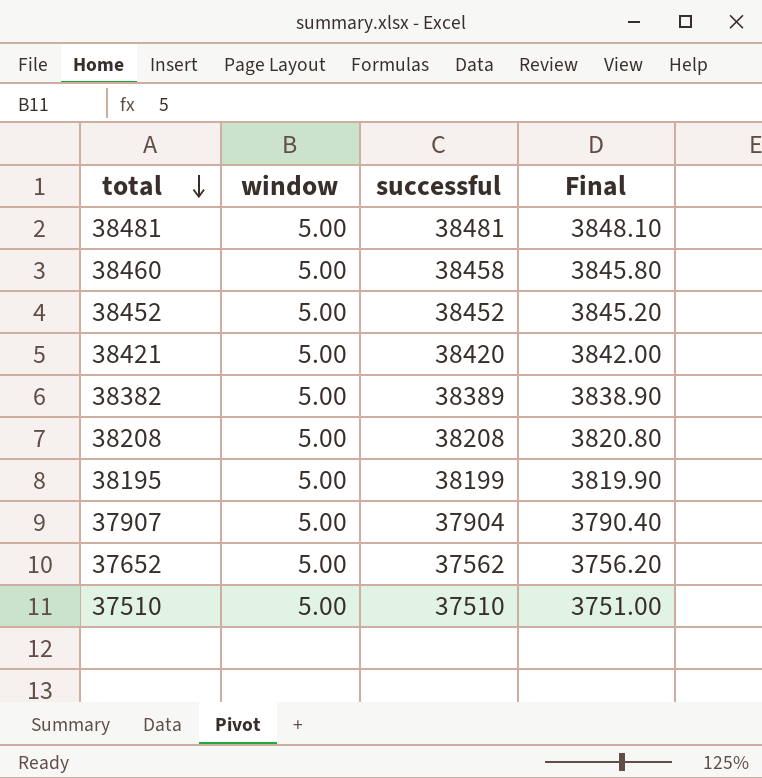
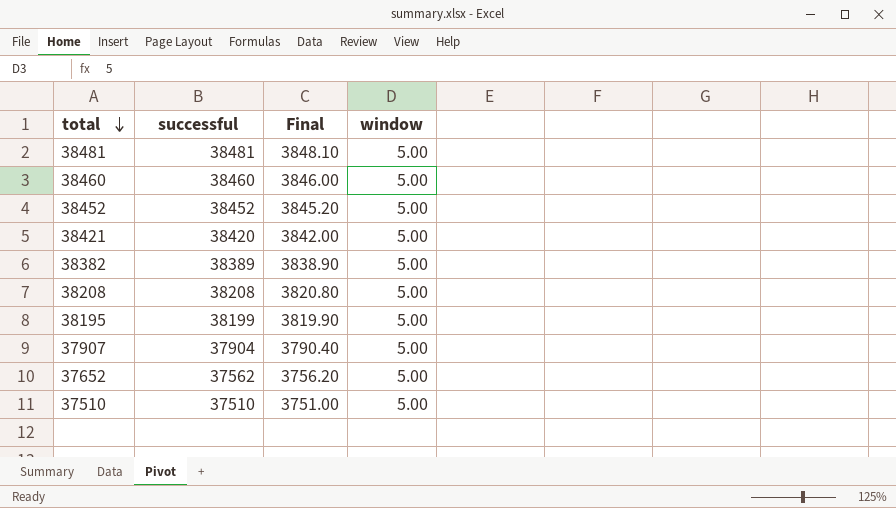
column window | position: 2 -> 4
38460 | successful: 38458 -> 38460
38460 | Final: 3845.80 -> 3846.00

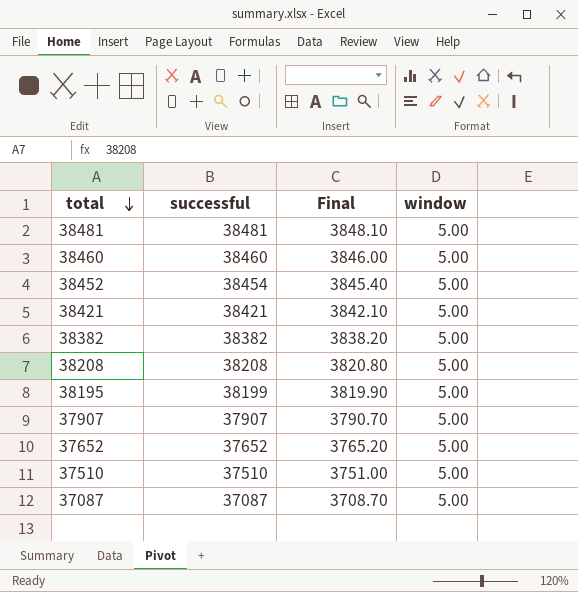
38452 | successful: 38452 -> 38454
38452 | Final: 3845.20 -> 3845.40
38421 | successful: 38420 -> 38421
38421 | Final: 3842.00 -> 3842.10
38382 | successful: 38389 -> 38382
38382 | Final: 3838.90 -> 3838.20
37907 | successful: 37904 -> 37907
37907 | Final: 3790.40 -> 3790.70
37652 | successful: 37562 -> 37652
37652 | Final: 3756.20 -> 3765.20
row 37087: none -> 37087 | 3708.70 | 5.00

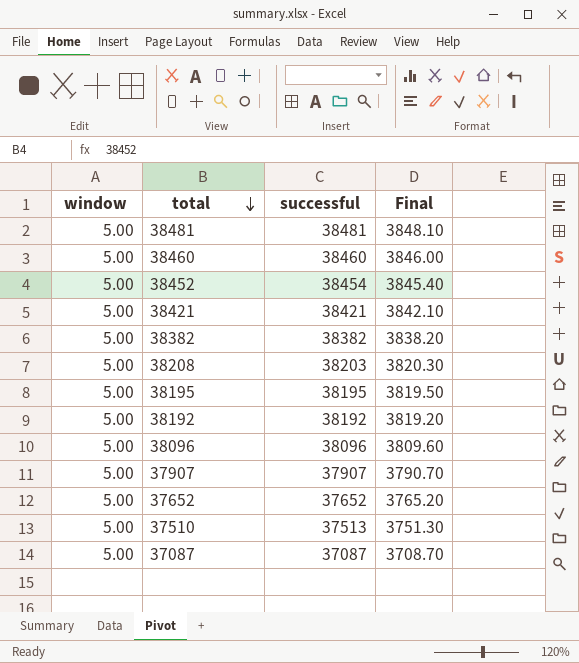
column window | position: 4 -> 1
38208 | successful: 38208 -> 38203
38208 | Final: 3820.80 -> 3820.30
38195 | successful: 38199 -> 38195
38195 | Final: 3819.90 -> 3819.50
row 38192: none -> 5.00 | 38192 | 3819.20
row 38096: none -> 5.00 | 38096 | 3809.60
37510 | successful: 37510 -> 37513
37510 | Final: 3751.00 -> 3751.30

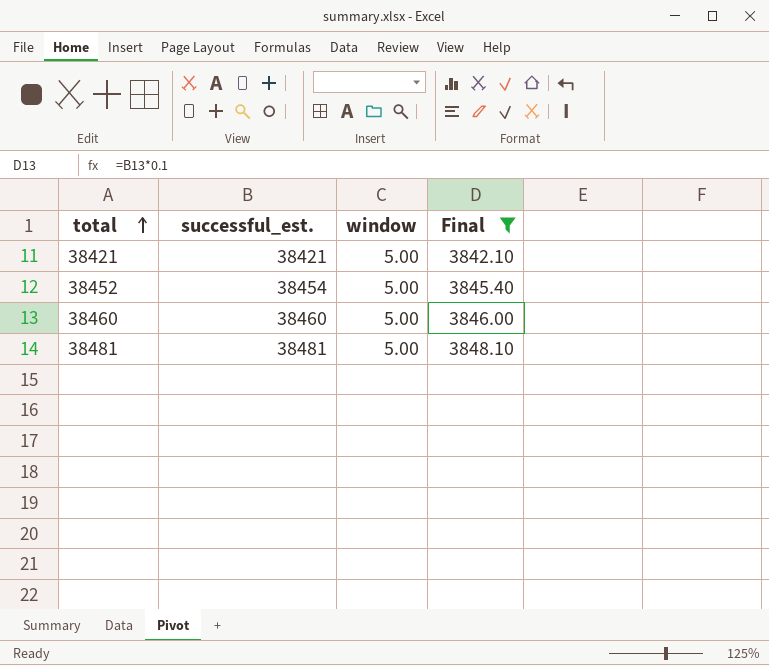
filter: none -> Final >= 3842.10
row order: total descending -> total ascending
column name: successful -> successful_est.
column window | position: 1 -> 3

